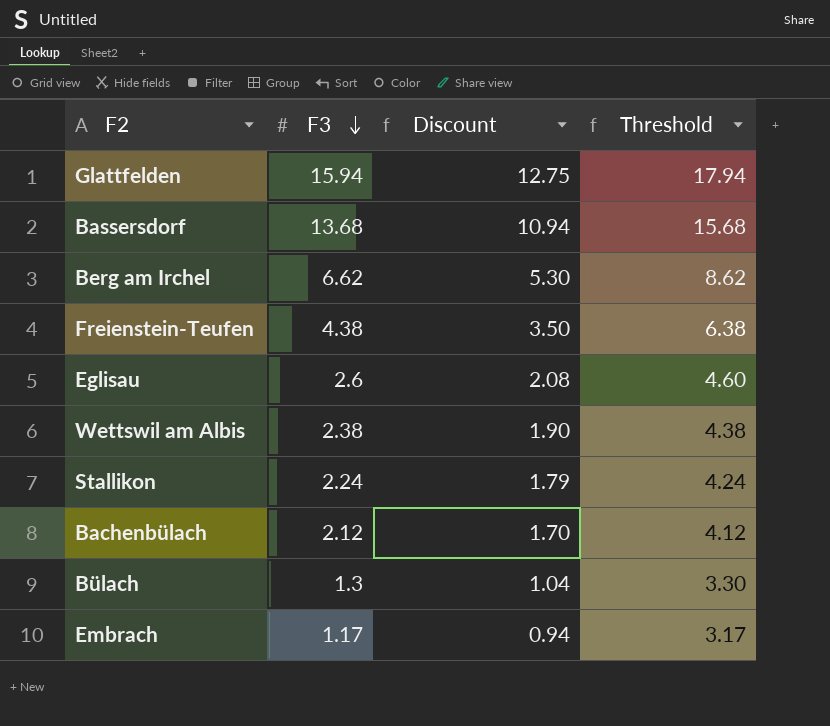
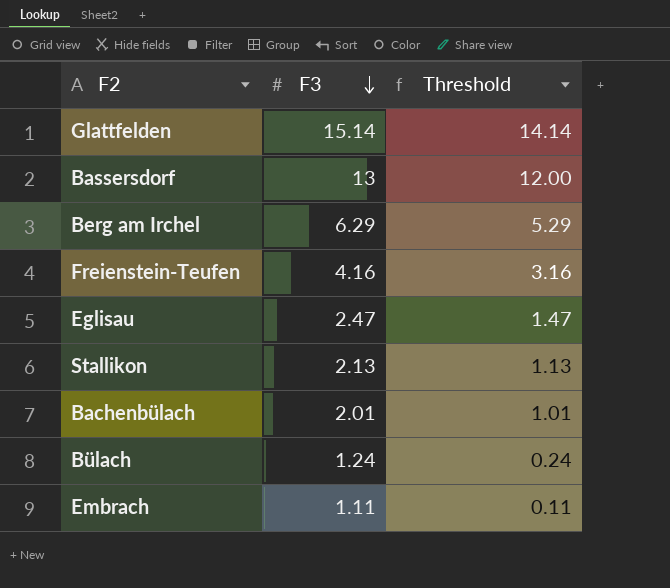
column Discount | formula: [F3] * 0.8 -> none
column Threshold | formula: [F3] + 2 -> [F3] - 1
row Wettswil am Albis: 2.38 | 1.90 | 4.38 -> none
Glattfelden | F3: 15.94 -> 15.14
Bassersdorf | F3: 13.68 -> 13
Berg am Irchel | F3: 6.62 -> 6.29
Freienstein-Teufen | F3: 4.38 -> 4.16
Eglisau | F3: 2.6 -> 2.47
Stallikon | F3: 2.24 -> 2.13
Bachenbülach | F3: 2.12 -> 2.01
Bülach | F3: 1.3 -> 1.24
Embrach | F3: 1.17 -> 1.11

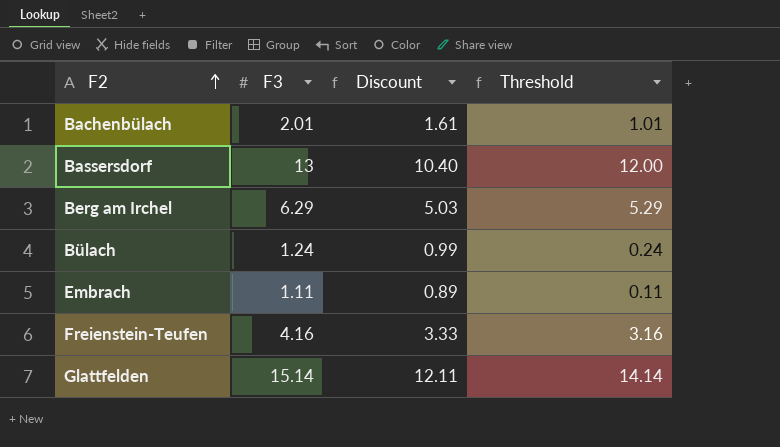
row order: F3 descending -> F2 ascending
column Discount | formula: none -> [F3] * 0.8
row Eglisau: 2.47 | 1.47 -> none
row Stallikon: 2.13 | 1.13 -> none

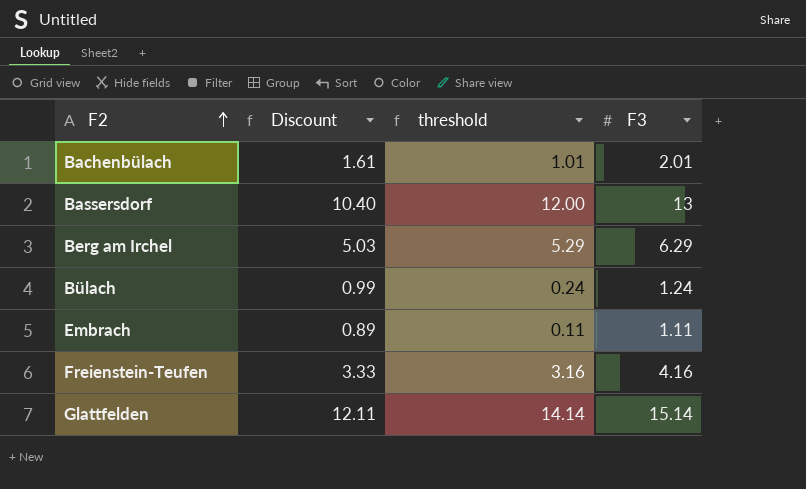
column name: Threshold -> threshold
column F3 | position: 2 -> 4

